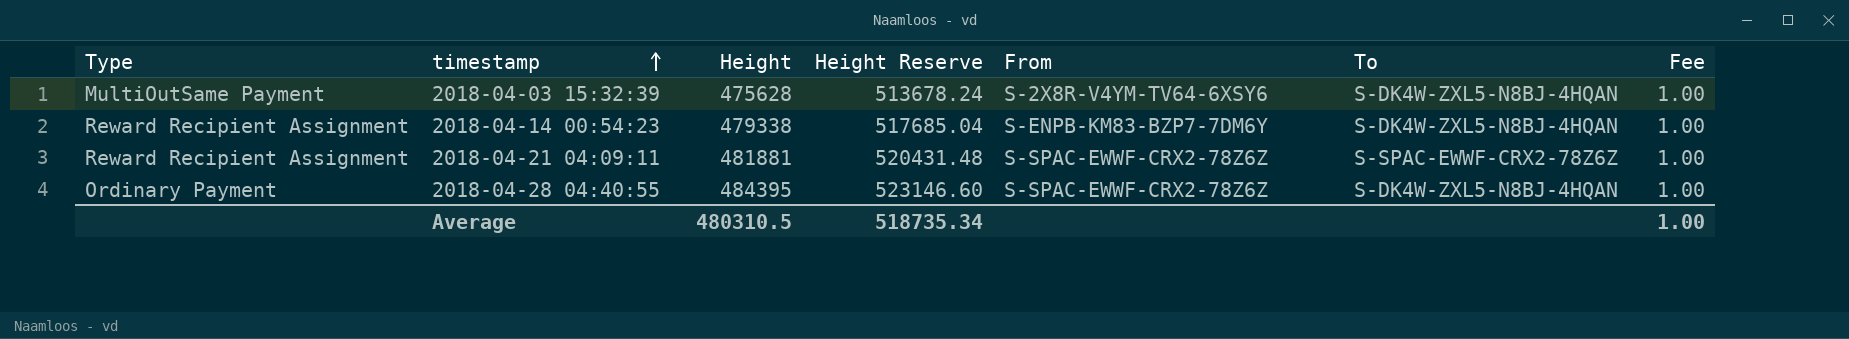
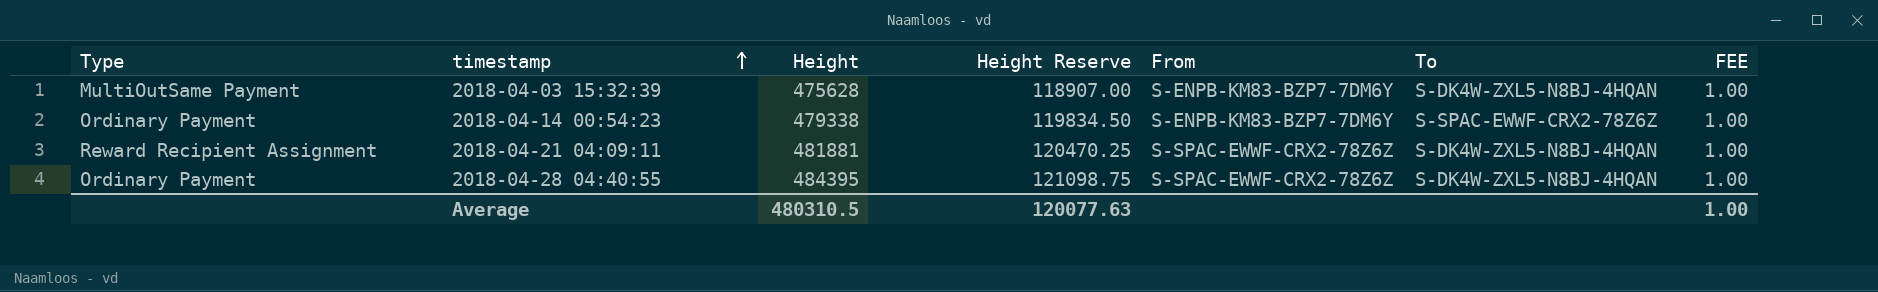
column Height Reserve | formula: [Height] * 1.08 -> [Height] * 0.25
column name: Fee -> FEE
2018-04-03 15:32:39 | From: S-2X8R-V4YM-TV64-6XSY6 -> S-ENPB-KM83-BZP7-7DM6Y
2018-04-14 00:54:23 | Type: Reward Recipient Assignment -> Ordinary Payment
2018-04-14 00:54:23 | To: S-DK4W-ZXL5-N8BJ-4HQAN -> S-SPAC-EWWF-CRX2-78Z6Z
2018-04-21 04:09:11 | To: S-SPAC-EWWF-CRX2-78Z6Z -> S-DK4W-ZXL5-N8BJ-4HQAN
Average | Height Reserve: 518735.34 -> 120077.63

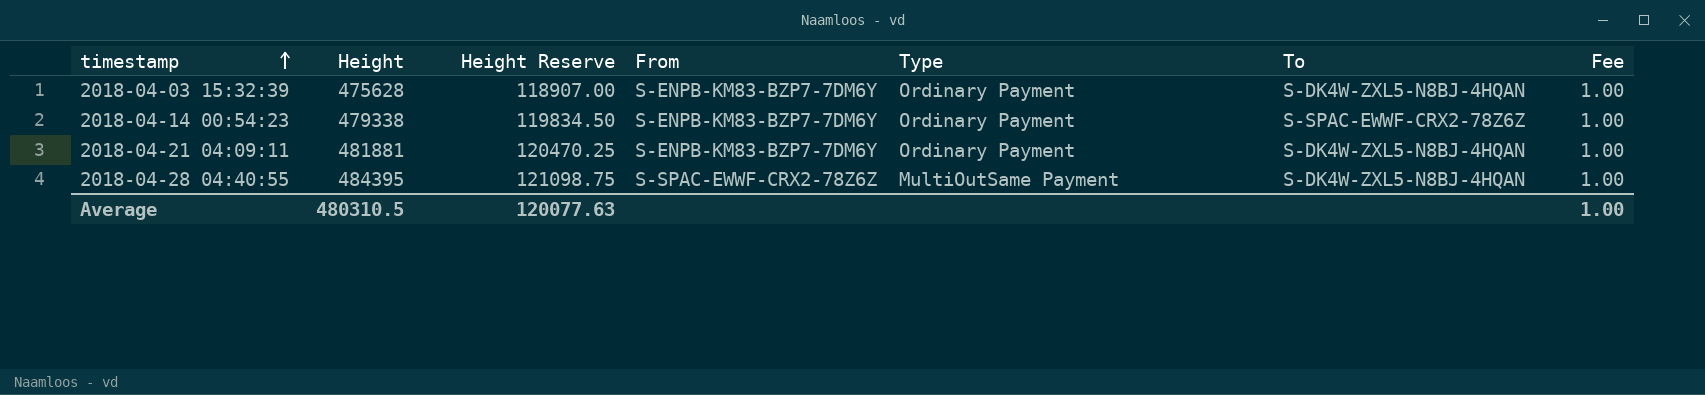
column Type | position: 1 -> 5
column name: FEE -> Fee
2018-04-03 15:32:39 | Type: MultiOutSame Payment -> Ordinary Payment
2018-04-21 04:09:11 | From: S-SPAC-EWWF-CRX2-78Z6Z -> S-ENPB-KM83-BZP7-7DM6Y
2018-04-21 04:09:11 | Type: Reward Recipient Assignment -> Ordinary Payment
2018-04-28 04:40:55 | Type: Ordinary Payment -> MultiOutSame Payment

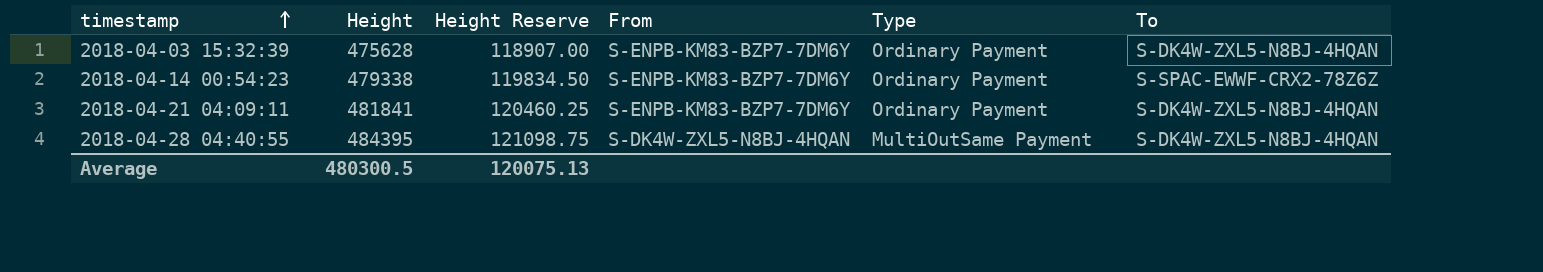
column Fee | position: 7 -> none
2018-04-21 04:09:11 | Height: 481881 -> 481841
2018-04-21 04:09:11 | Height Reserve: 120470.25 -> 120460.25
2018-04-28 04:40:55 | From: S-SPAC-EWWF-CRX2-78Z6Z -> S-DK4W-ZXL5-N8BJ-4HQAN
Average | Height: 480310.5 -> 480300.5
Average | Height Reserve: 120077.63 -> 120075.13

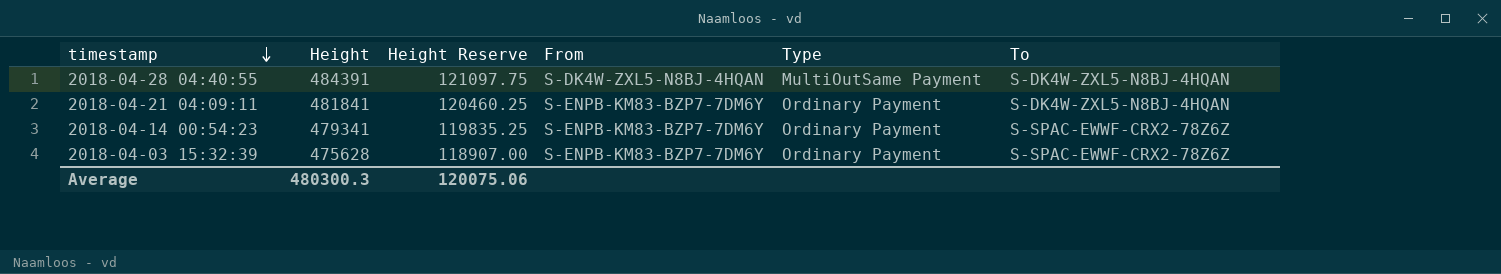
row order: timestamp ascending -> timestamp descending
2018-04-28 04:40:55 | Height: 484395 -> 484391
2018-04-28 04:40:55 | Height Reserve: 121098.75 -> 121097.75
2018-04-14 00:54:23 | Height: 479338 -> 479341
2018-04-14 00:54:23 | Height Reserve: 119834.50 -> 119835.25
2018-04-03 15:32:39 | To: S-DK4W-ZXL5-N8BJ-4HQAN -> S-SPAC-EWWF-CRX2-78Z6Z
Average | Height: 480300.5 -> 480300.3
Average | Height Reserve: 120075.13 -> 120075.06

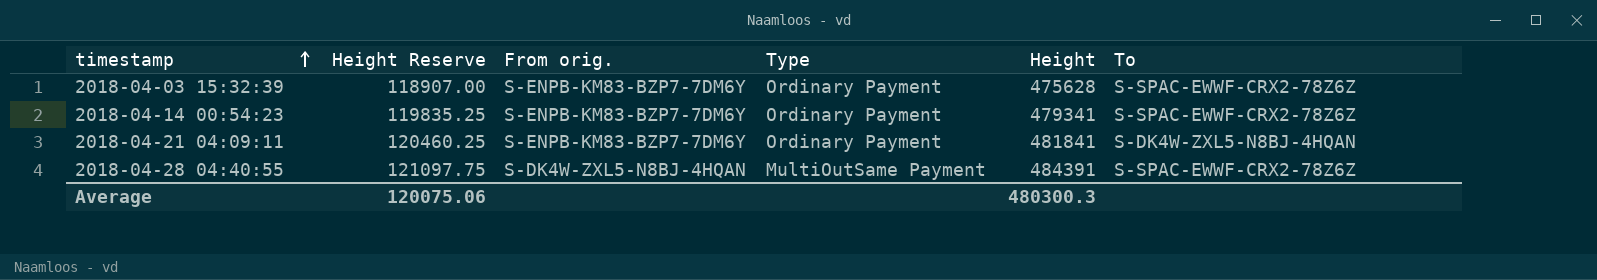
row order: timestamp descending -> timestamp ascending
column name: From -> From orig.
column Height | position: 2 -> 5
2018-04-28 04:40:55 | To: S-DK4W-ZXL5-N8BJ-4HQAN -> S-SPAC-EWWF-CRX2-78Z6Z

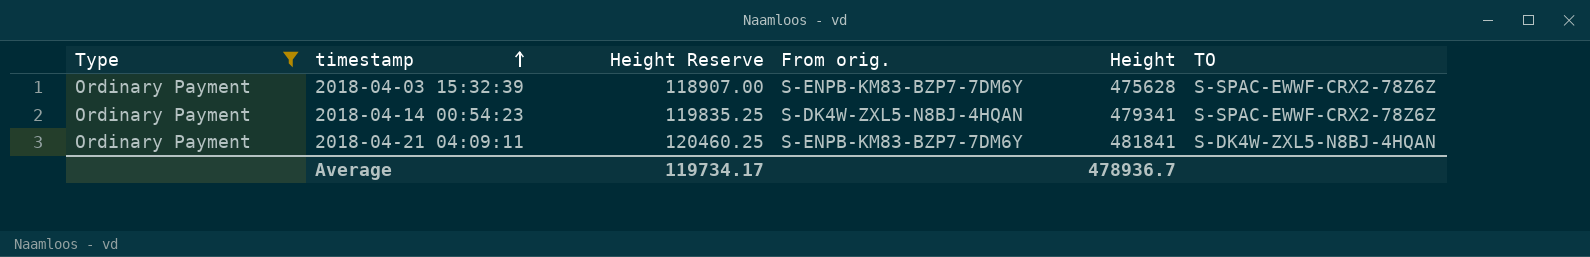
filter: none -> Type = Ordinary Payment
column Type | position: 4 -> 1
column name: To -> TO
2018-04-14 00:54:23 | From orig.: S-ENPB-KM83-BZP7-7DM6Y -> S-DK4W-ZXL5-N8BJ-4HQAN
Average | Height Reserve: 120075.06 -> 119734.17
Average | Height: 480300.3 -> 478936.7

